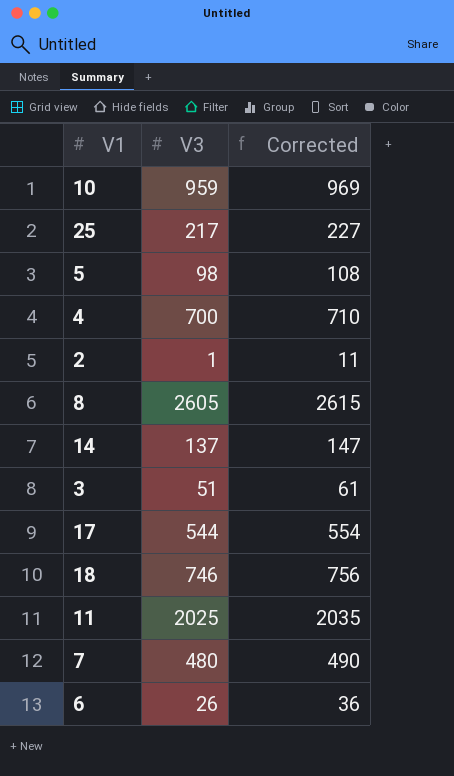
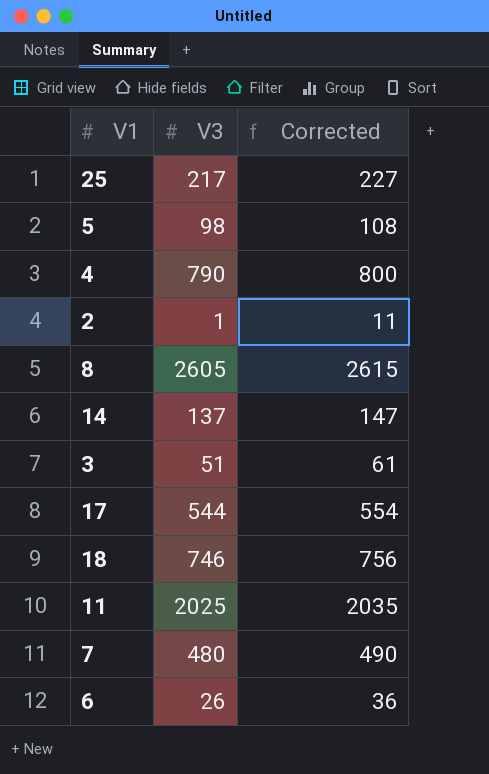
row 10: 959 | 969 -> none
4 | V3: 700 -> 790
4 | Corrected: 710 -> 800

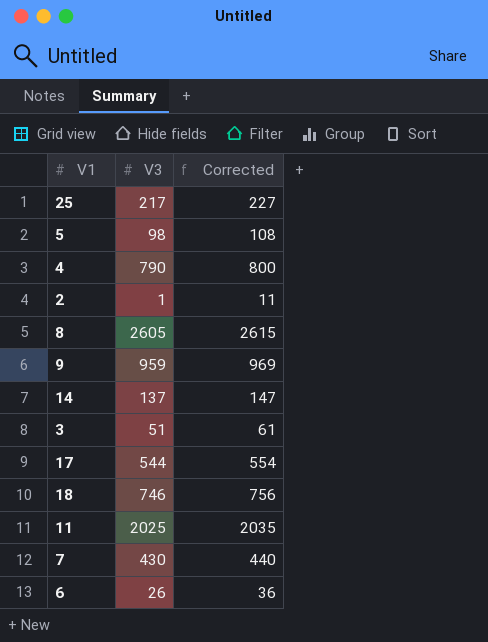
row 9: none -> 959 | 969
7 | V3: 480 -> 430
7 | Corrected: 490 -> 440

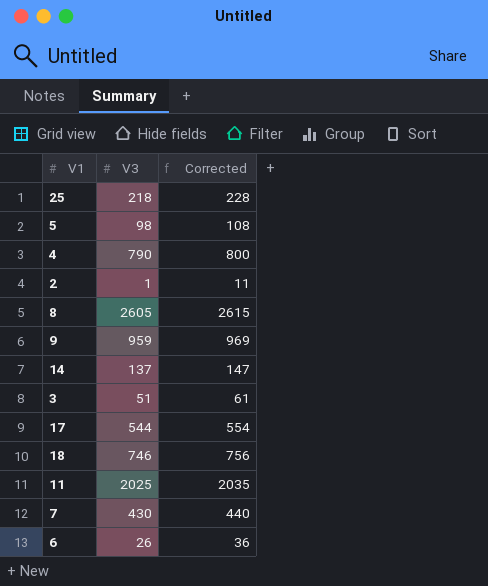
25 | V3: 217 -> 218
25 | Corrected: 227 -> 228

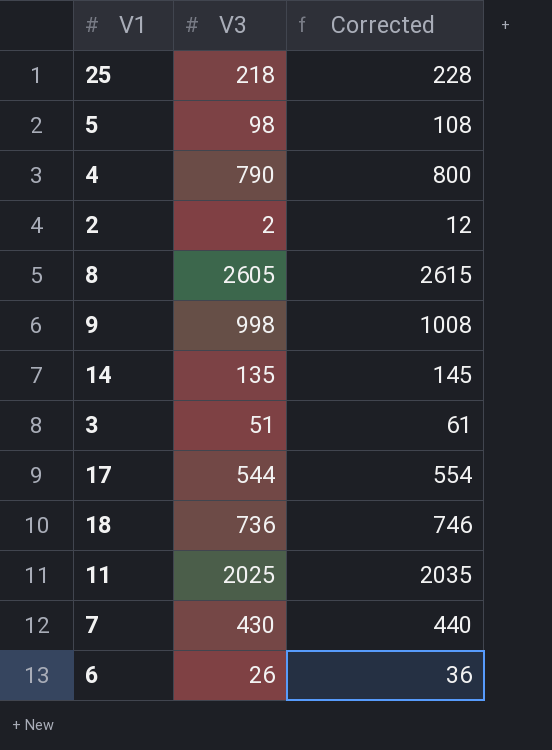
2 | V3: 1 -> 2
2 | Corrected: 11 -> 12
9 | V3: 959 -> 998
9 | Corrected: 969 -> 1008
14 | V3: 137 -> 135
14 | Corrected: 147 -> 145
18 | V3: 746 -> 736
18 | Corrected: 756 -> 746

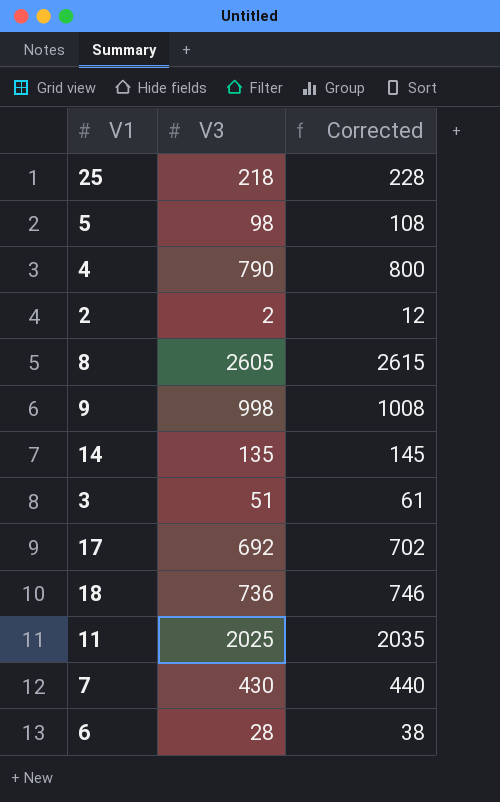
17 | V3: 544 -> 692
17 | Corrected: 554 -> 702
6 | V3: 26 -> 28
6 | Corrected: 36 -> 38

